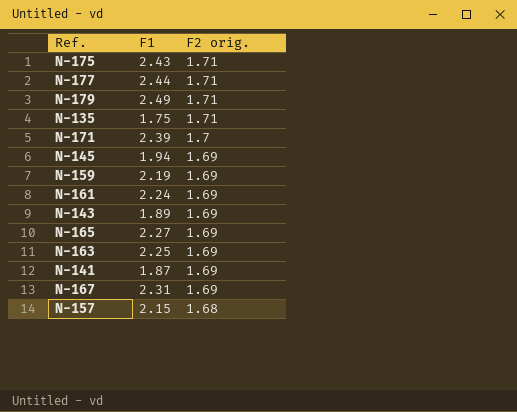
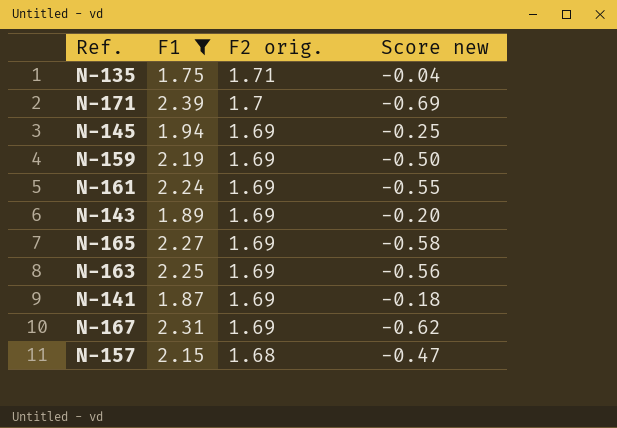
filter: none -> F1 <= 2.39
column Score new | formula: none -> [F2 orig.] - [F1]

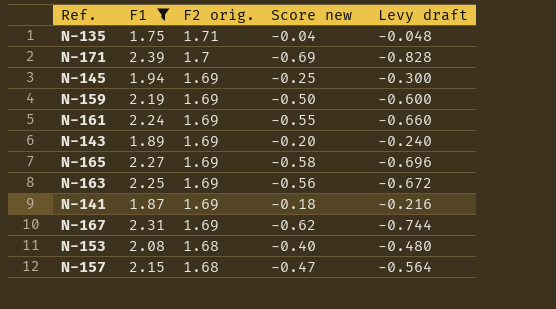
column Levy draft | formula: none -> [Score new] * 1.2
row N-153: none -> 2.08 | 1.68 | -0.40 | -0.480

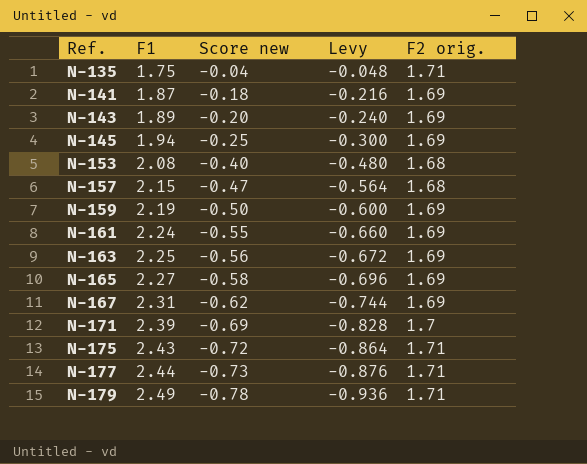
filter: F1 <= 2.39 -> none
row order: F2 orig. descending -> Ref. ascending
column name: Levy draft -> Levy
column F2 orig. | position: 3 -> 5

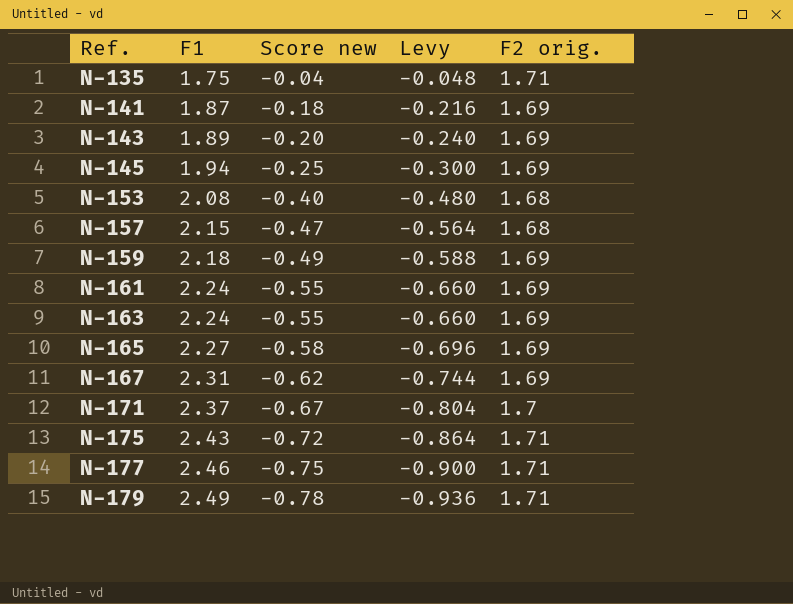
N-159 | F1: 2.19 -> 2.18
N-159 | Score new: -0.50 -> -0.49
N-159 | Levy: -0.600 -> -0.588
N-163 | F1: 2.25 -> 2.24
N-163 | Score new: -0.56 -> -0.55
N-163 | Levy: -0.672 -> -0.660
N-171 | F1: 2.39 -> 2.37
N-171 | Score new: -0.69 -> -0.67
N-171 | Levy: -0.828 -> -0.804
N-177 | F1: 2.44 -> 2.46
N-177 | Score new: -0.73 -> -0.75
N-177 | Levy: -0.876 -> -0.900

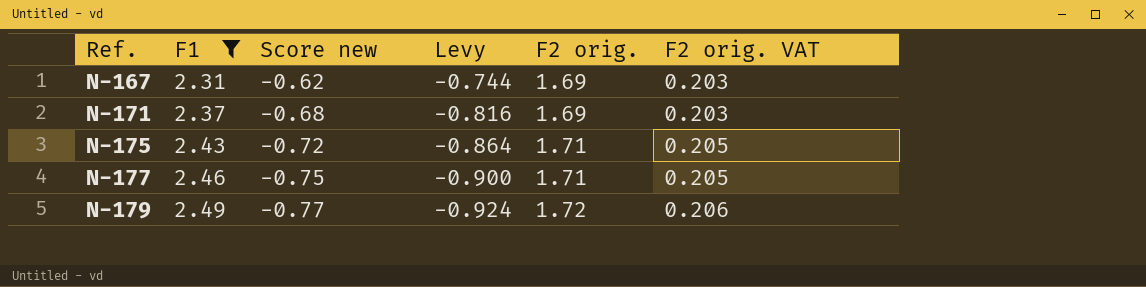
filter: none -> F1 >= 2.31
column F2 orig. VAT | formula: none -> [F2 orig.] * 0.12
N-171 | Score new: -0.67 -> -0.68
N-171 | Levy: -0.804 -> -0.816
N-171 | F2 orig.: 1.7 -> 1.69
N-179 | Score new: -0.78 -> -0.77
N-179 | Levy: -0.936 -> -0.924
N-179 | F2 orig.: 1.71 -> 1.72

